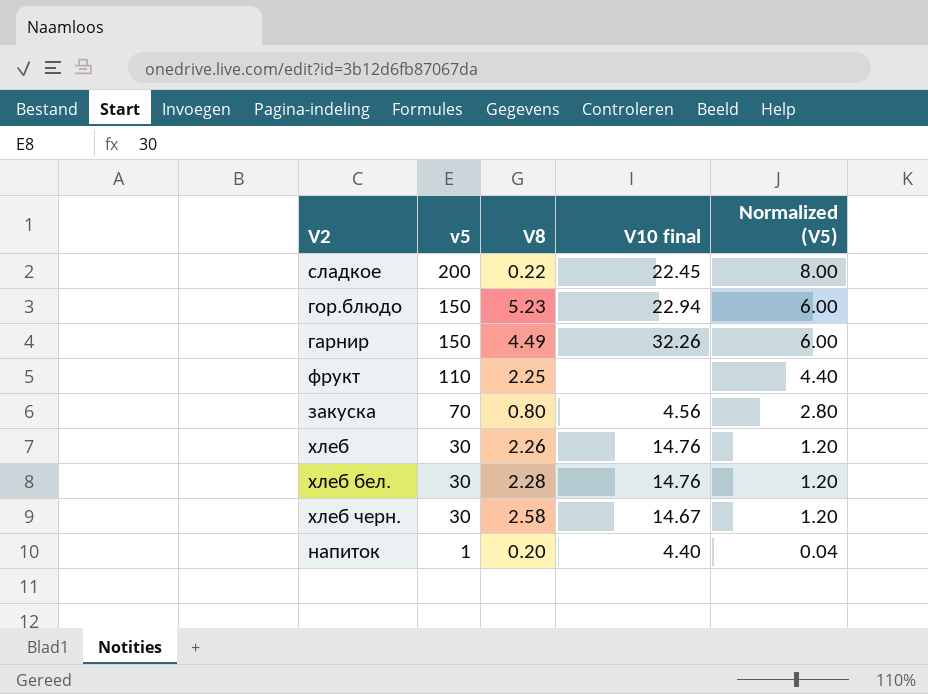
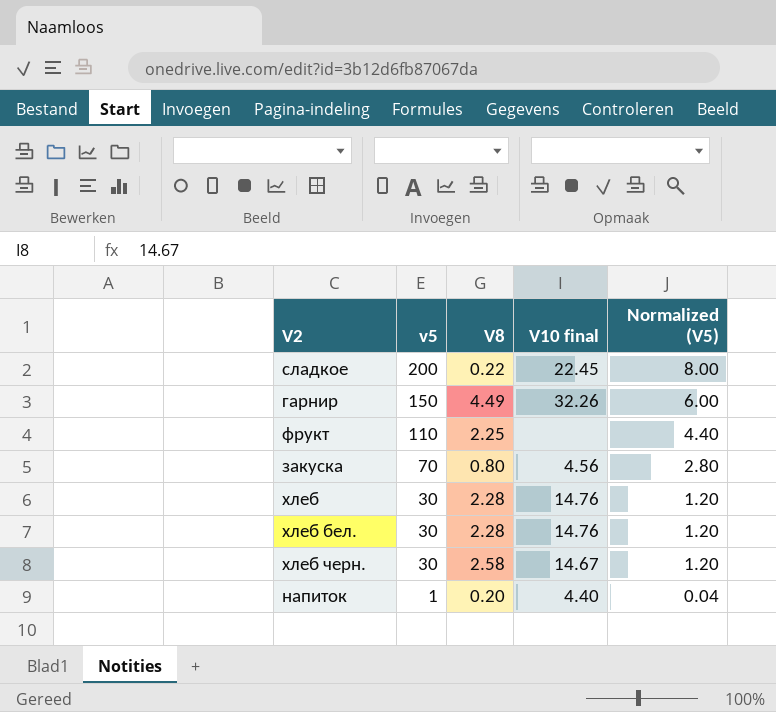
row гор.блюдо: 150 | 5.23 | 22.94 | 6.00 -> none
хлеб | V8: 2.26 -> 2.28

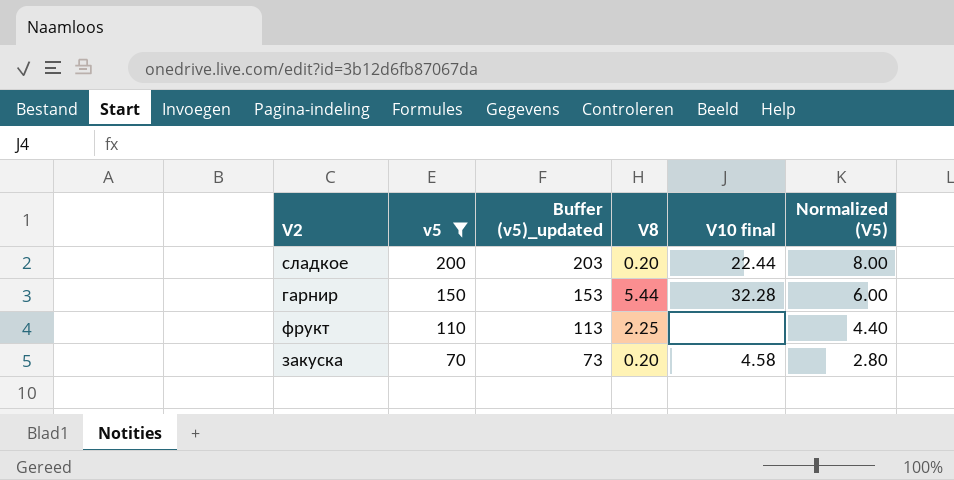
filter: none -> v5 >= 70
column Buffer (v5)_updated | formula: none -> [v5] + 3
сладкое | V8: 0.22 -> 0.20
сладкое | V10 final: 22.45 -> 22.44
гарнир | V8: 4.49 -> 5.44
гарнир | V10 final: 32.26 -> 32.28
закуска | V8: 0.80 -> 0.20
закуска | V10 final: 4.56 -> 4.58

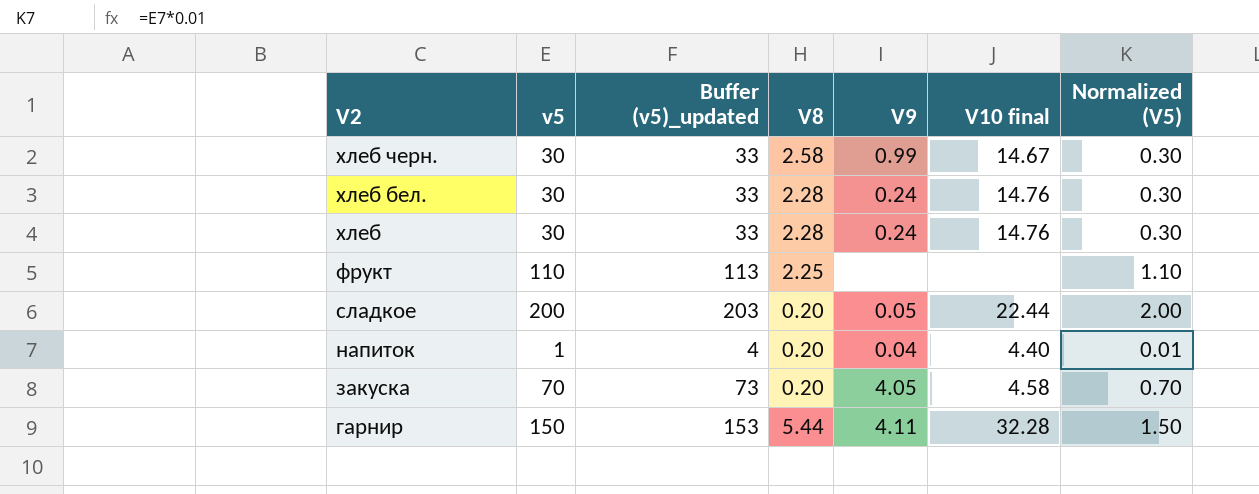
filter: v5 >= 70 -> none
row order: v5 descending -> V2 descending
column V9 | position: none -> 5
column Normalized (V5) | formula: [v5] * 0.04 -> [v5] * 0.01

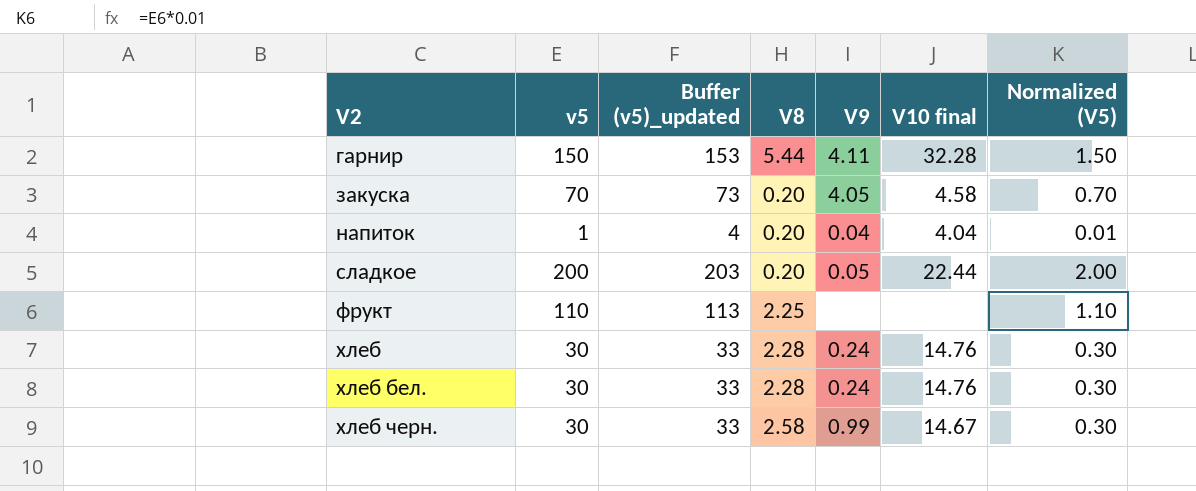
row order: V2 descending -> V2 ascending
напиток | V10 final: 4.40 -> 4.04

